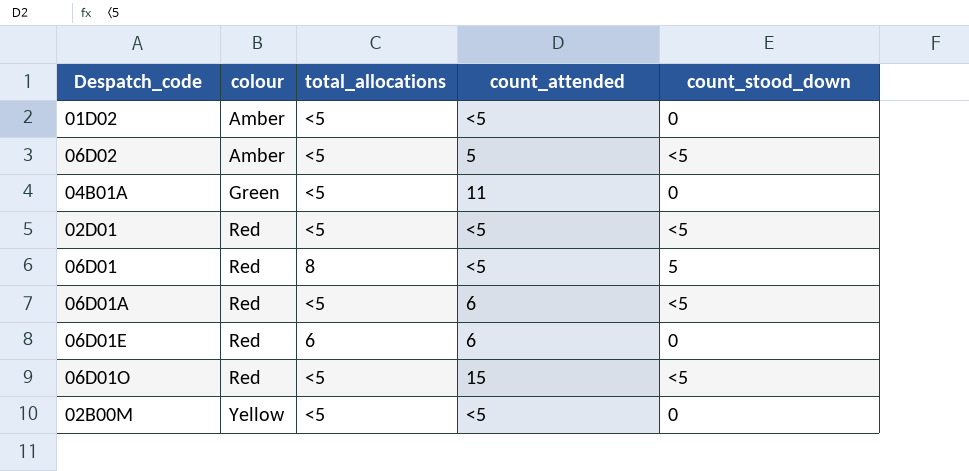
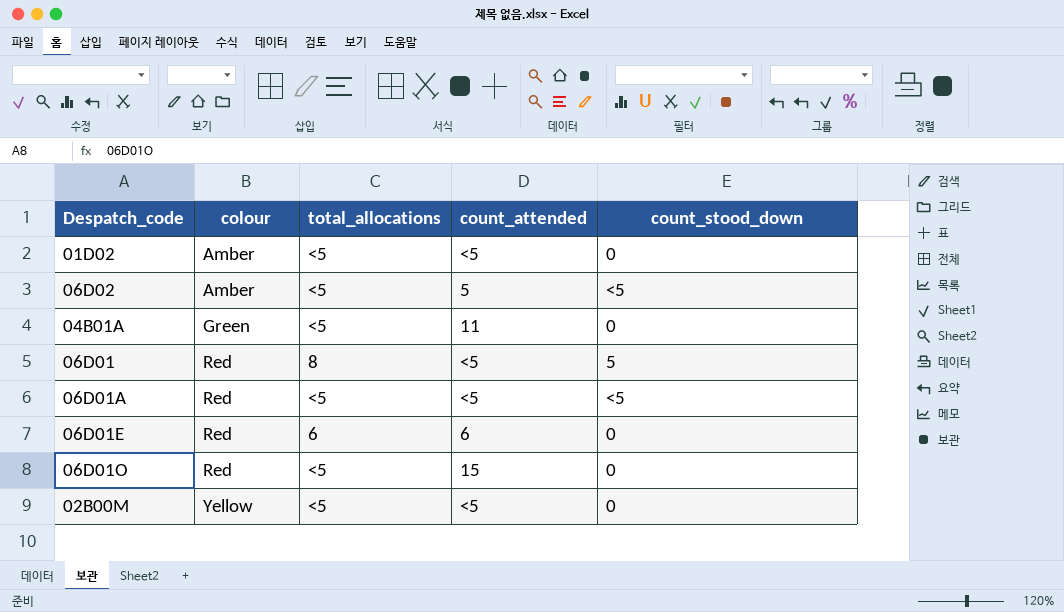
row 02D01: Red | <5 | <5 | <5 -> none
06D01A | count_attended: 6 -> <5
06D01O | count_stood_down: <5 -> 0

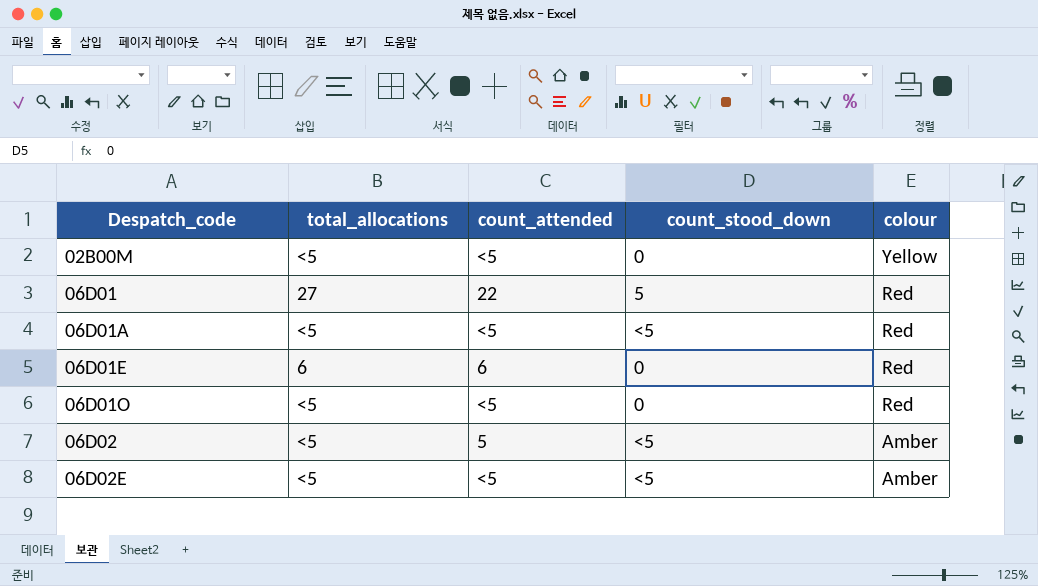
row order: colour ascending -> Despatch_code ascending
column colour | position: 2 -> 5
row 01D02: Amber | <5 | <5 | 0 -> none
row 04B01A: Green | <5 | 11 | 0 -> none
06D01 | total_allocations: 8 -> 27
06D01 | count_attended: <5 -> 22
06D01O | count_attended: 15 -> <5
row 06D02E: none -> <5 | <5 | <5 | Amber

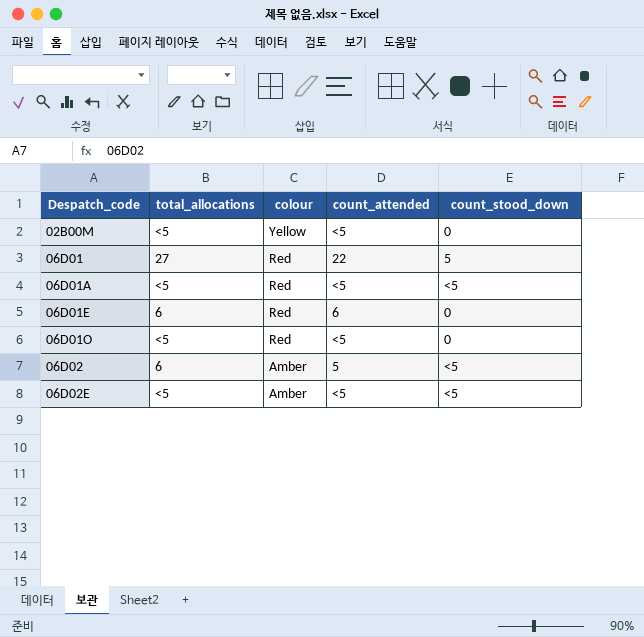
column colour | position: 5 -> 3
06D02 | total_allocations: <5 -> 6

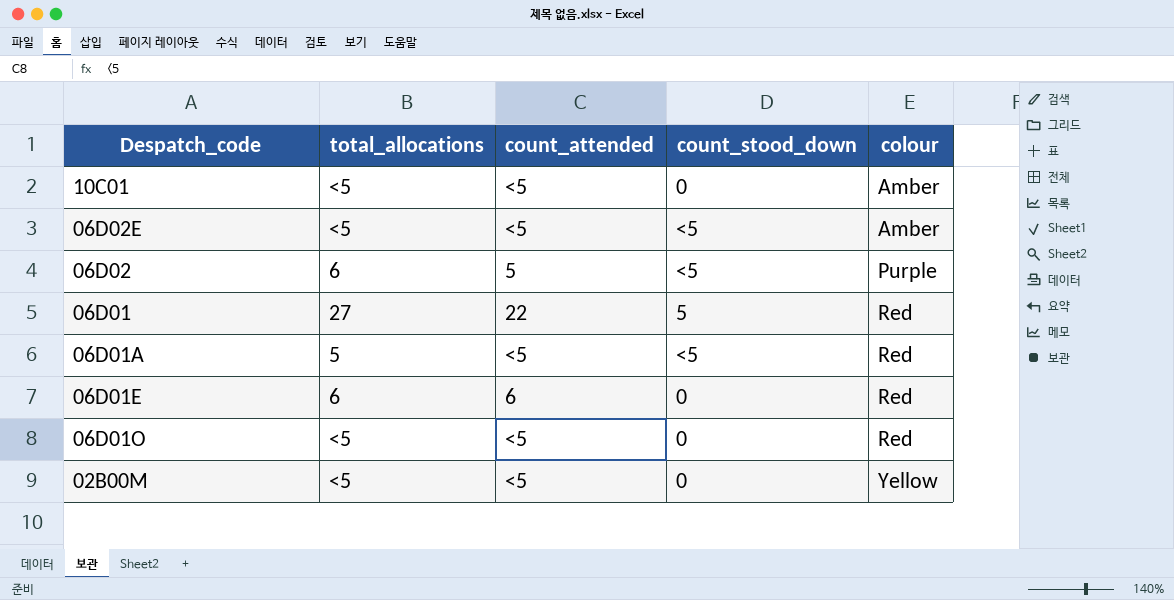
row order: Despatch_code ascending -> colour ascending
column colour | position: 3 -> 5
row 10C01: none -> <5 | <5 | 0 | Amber
06D02 | colour: Amber -> Purple
06D01A | total_allocations: <5 -> 5

